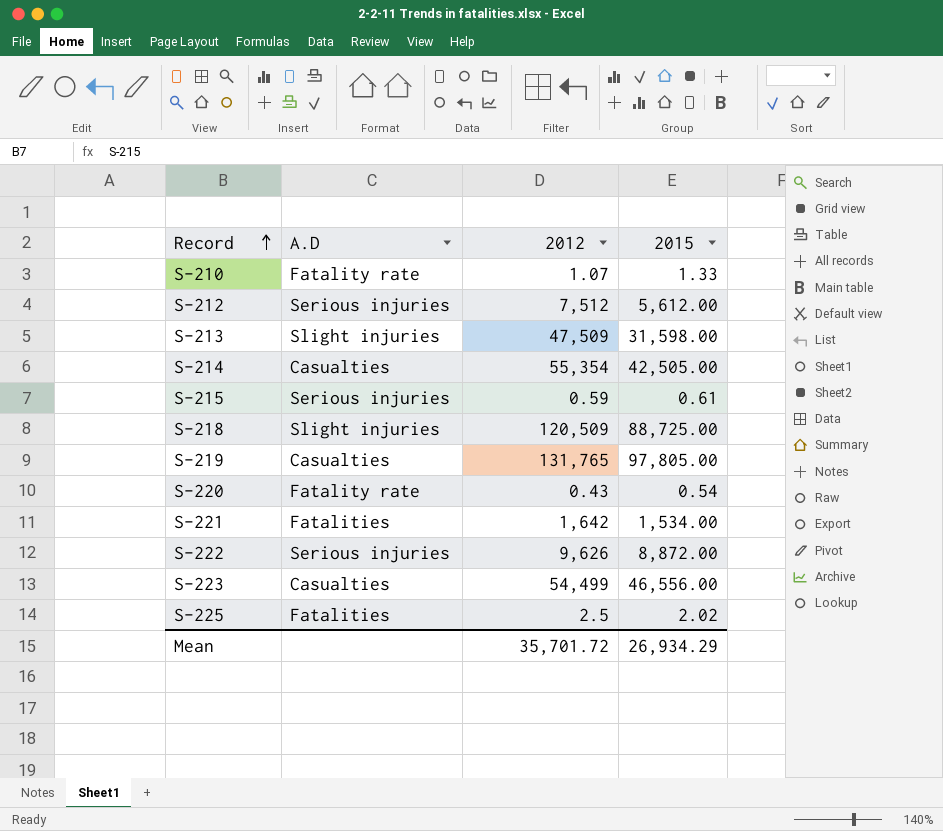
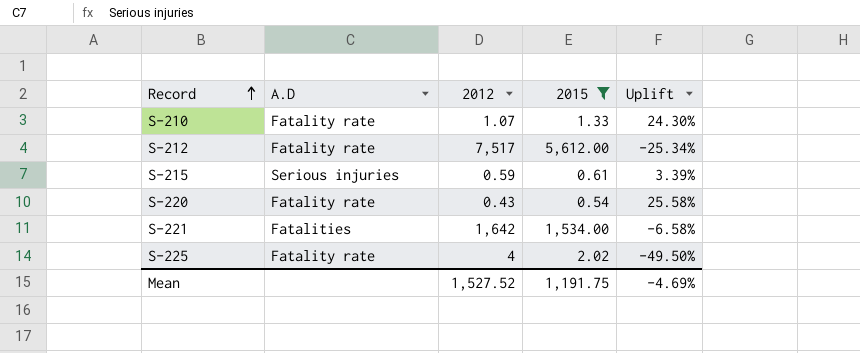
filter: none -> 2015 <= 5,612.00
column Uplift | formula: none -> ([2015] - [2012]) / [2012]
S-212 | A.D: Serious injuries -> Fatality rate
S-212 | 2012: 7,512 -> 7,517
S-225 | A.D: Fatalities -> Fatality rate
S-225 | 2012: 2.5 -> 4
Mean | 2012: 35,701.72 -> 1,527.52
Mean | 2015: 26,934.29 -> 1,191.75

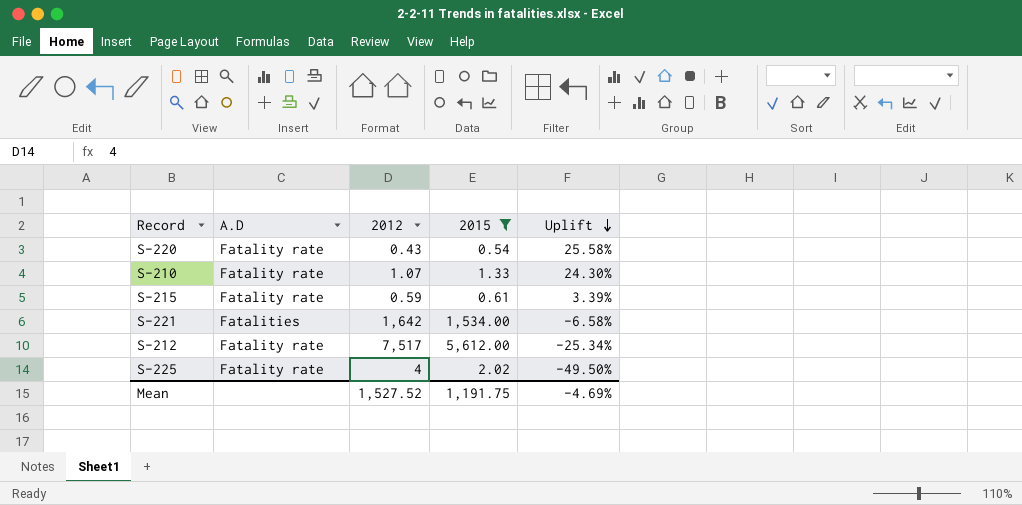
row order: Record ascending -> Uplift descending
S-215 | A.D: Serious injuries -> Fatality rate

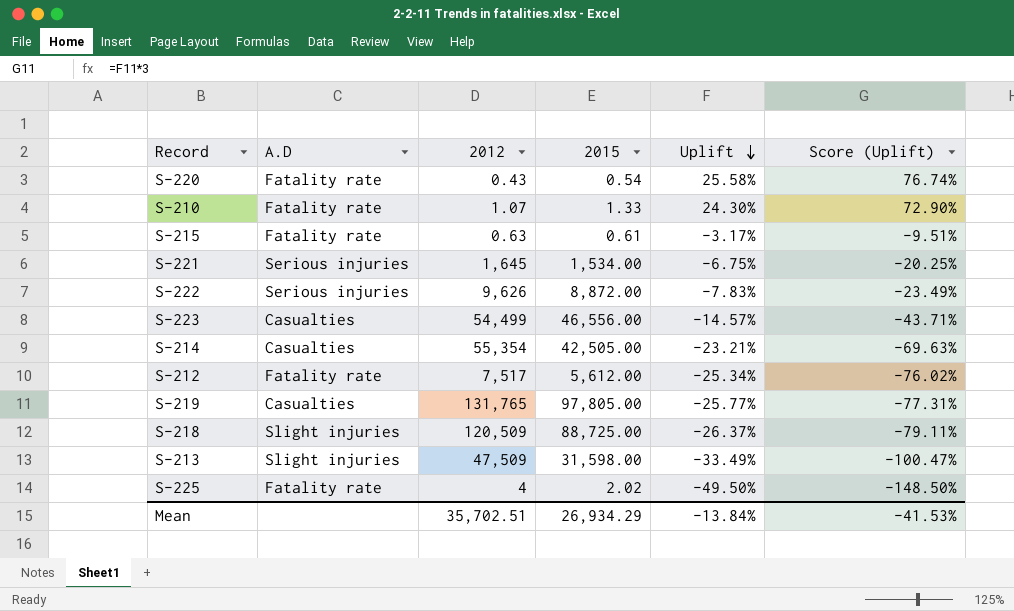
filter: 2015 <= 5,612.00 -> none
column Score (Uplift) | formula: none -> [Uplift] * 3
S-215 | 2012: 0.59 -> 0.63
S-215 | Uplift: 3.39% -> -3.17%
S-221 | A.D: Fatalities -> Serious injuries
S-221 | 2012: 1,642 -> 1,645
S-221 | Uplift: -6.58% -> -6.75%
Mean | 2012: 1,527.52 -> 35,702.51
Mean | 2015: 1,191.75 -> 26,934.29
Mean | Uplift: -4.69% -> -13.84%

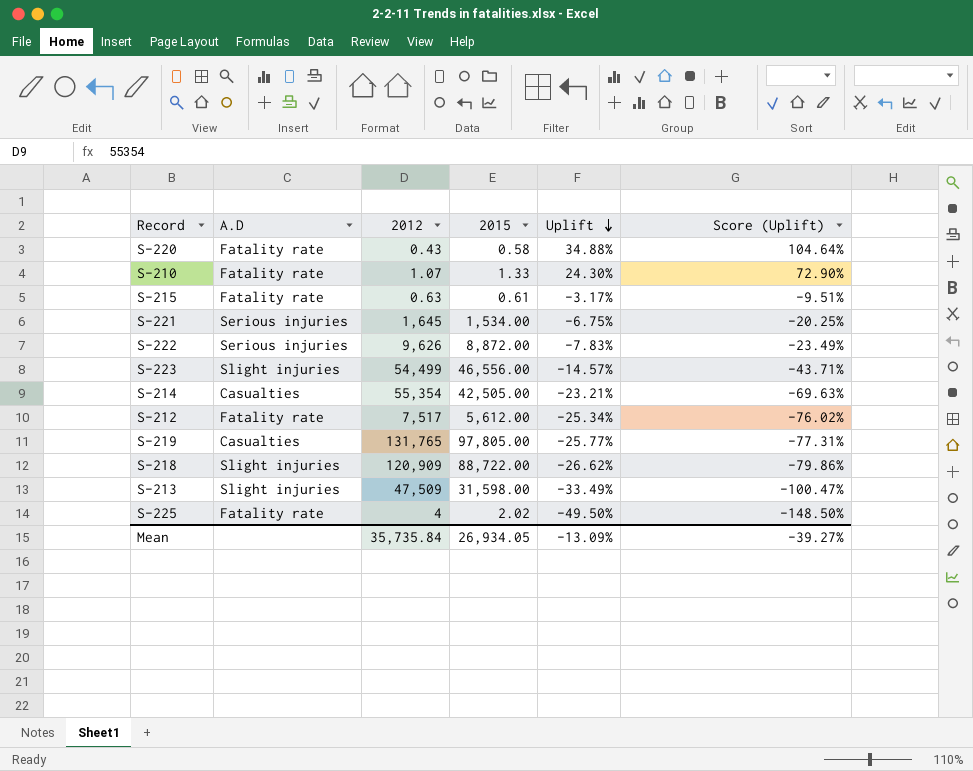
S-220 | 2015: 0.54 -> 0.58
S-220 | Uplift: 25.58% -> 34.88%
S-220 | Score (Uplift): 76.74% -> 104.64%
S-223 | A.D: Casualties -> Slight injuries
S-218 | 2012: 120,509 -> 120,909
S-218 | 2015: 88,725.00 -> 88,722.00
S-218 | Uplift: -26.37% -> -26.62%
S-218 | Score (Uplift): -79.11% -> -79.86%
Mean | 2012: 35,702.51 -> 35,735.84
Mean | 2015: 26,934.29 -> 26,934.05
Mean | Uplift: -13.84% -> -13.09%
Mean | Score (Uplift): -41.53% -> -39.27%

